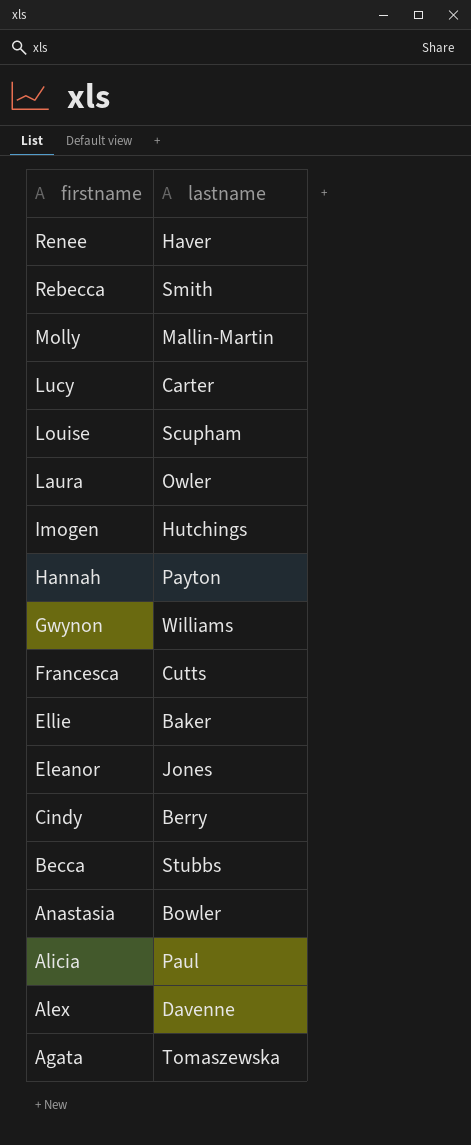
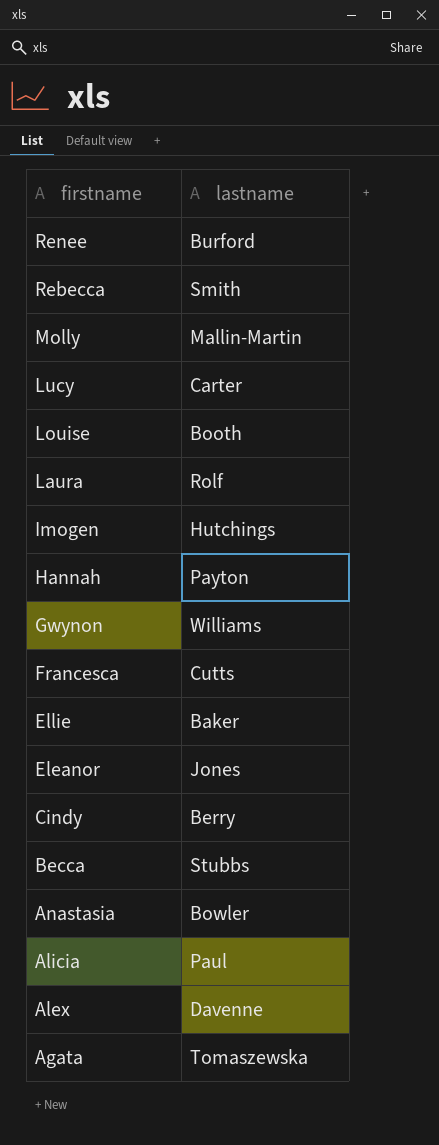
Renee | lastname: Haver -> Burford
Louise | lastname: Scupham -> Booth
Laura | lastname: Owler -> Rolf

